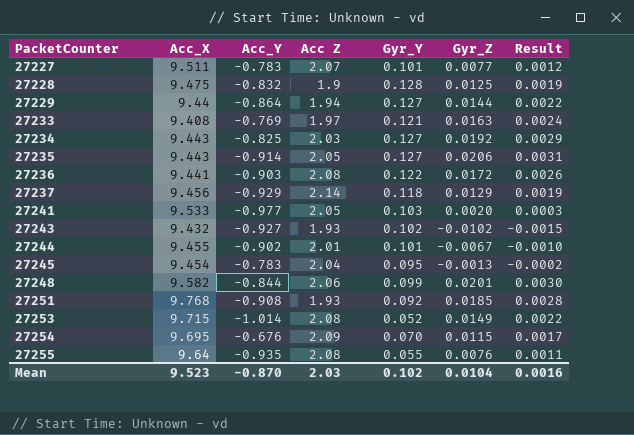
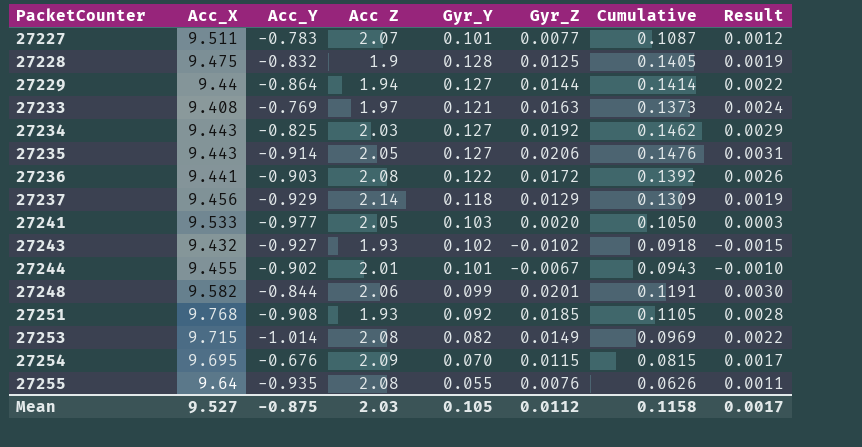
column Cumulative | formula: none -> [Gyr_Y] + [Gyr_Z]
row 27245: 9.454 | -0.783 | 2.04 | 0.095 | -0.0013 | -0.0002 -> none
27253 | Gyr_Y: 0.052 -> 0.082
Mean | Acc_X: 9.523 -> 9.527
Mean | Acc_Y: -0.870 -> -0.875
Mean | Gyr_Y: 0.102 -> 0.105
Mean | Gyr_Z: 0.0104 -> 0.0112
Mean | Result: 0.0016 -> 0.0017

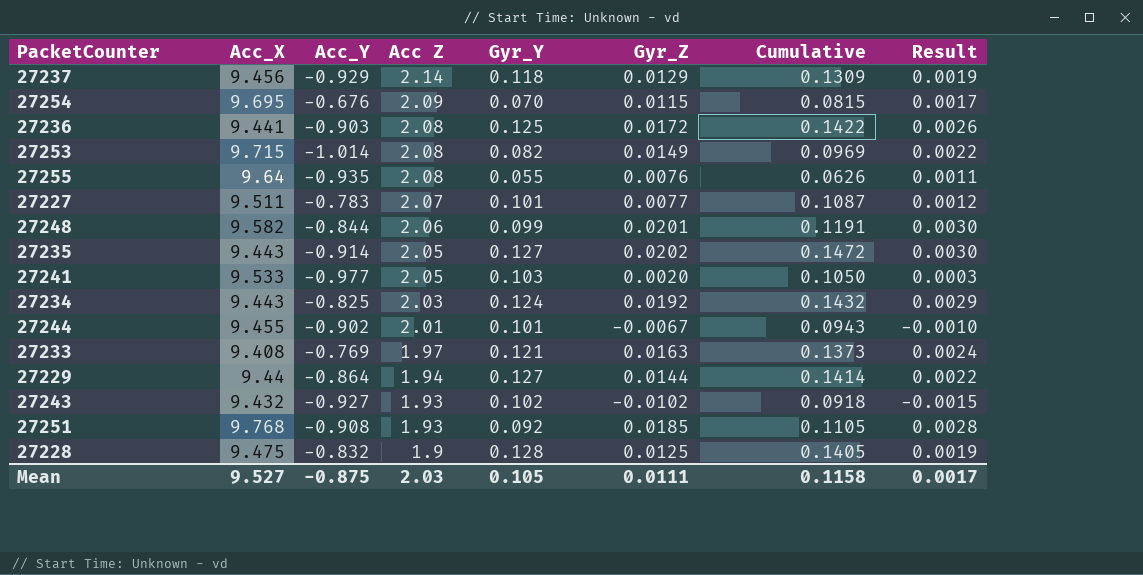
row order: PacketCounter ascending -> Acc Z descending
27236 | Gyr_Y: 0.122 -> 0.125
27236 | Cumulative: 0.1392 -> 0.1422
27235 | Gyr_Z: 0.0206 -> 0.0202
27235 | Cumulative: 0.1476 -> 0.1472
27235 | Result: 0.0031 -> 0.0030
27234 | Gyr_Y: 0.127 -> 0.124
27234 | Cumulative: 0.1462 -> 0.1432
Mean | Gyr_Z: 0.0112 -> 0.0111

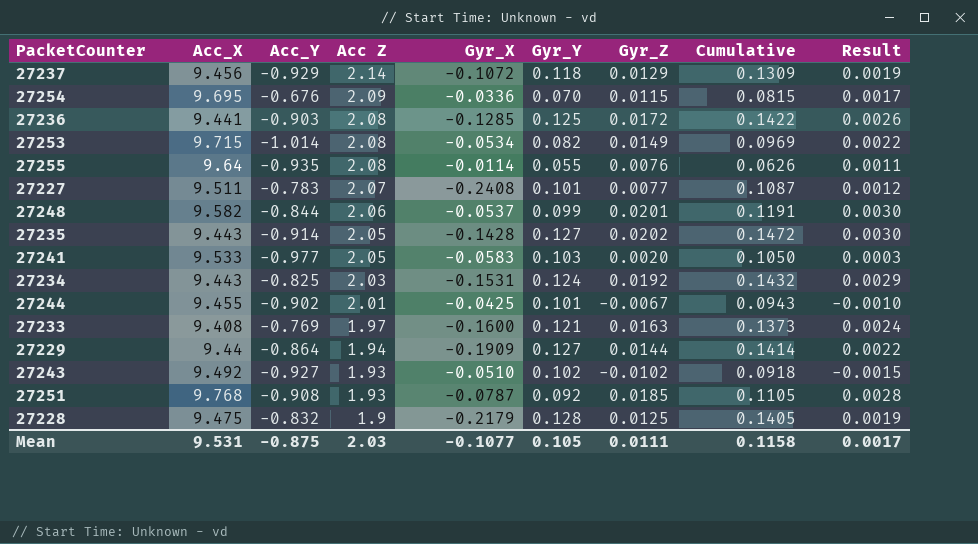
column Gyr_X | position: none -> 5
27243 | Acc_X: 9.432 -> 9.492
Mean | Acc_X: 9.527 -> 9.531

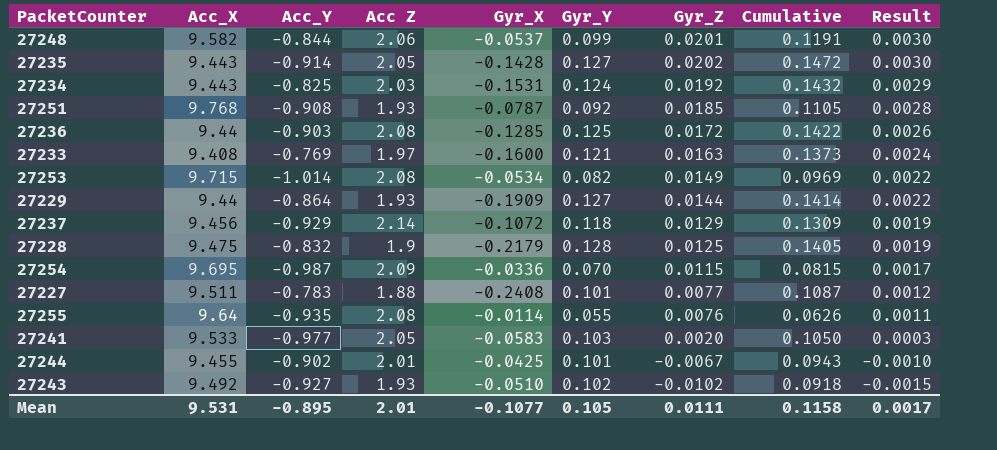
row order: Acc Z descending -> Result descending
27236 | Acc_X: 9.441 -> 9.44
27229 | Acc Z: 1.94 -> 1.93
27254 | Acc_Y: -0.676 -> -0.987
27227 | Acc Z: 2.07 -> 1.88
Mean | Acc_Y: -0.875 -> -0.895
Mean | Acc Z: 2.03 -> 2.01

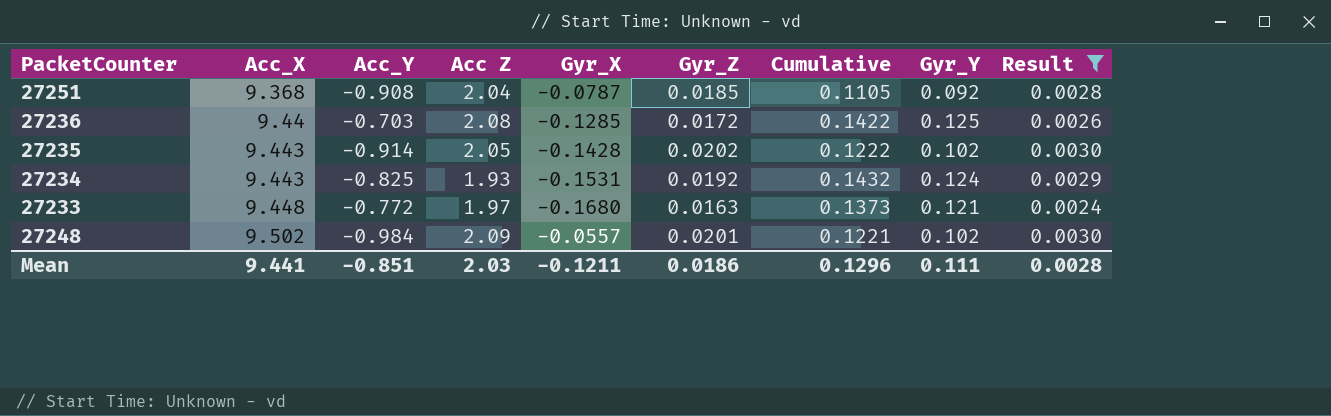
filter: none -> Result >= 0.0024
row order: Result descending -> Acc_X ascending
column Gyr_Y | position: 6 -> 8
27251 | Acc_X: 9.768 -> 9.368
27251 | Acc Z: 1.93 -> 2.04
27236 | Acc_Y: -0.903 -> -0.703
27235 | Cumulative: 0.1472 -> 0.1222
27235 | Gyr_Y: 0.127 -> 0.102
27234 | Acc Z: 2.03 -> 1.93
27233 | Acc_X: 9.408 -> 9.448
27233 | Acc_Y: -0.769 -> -0.772
27233 | Gyr_X: -0.1600 -> -0.1680
27248 | Acc_X: 9.582 -> 9.502
27248 | Acc_Y: -0.844 -> -0.984
27248 | Acc Z: 2.06 -> 2.09
27248 | Gyr_X: -0.0537 -> -0.0557
27248 | Cumulative: 0.1191 -> 0.1221
27248 | Gyr_Y: 0.099 -> 0.102
Mean | Acc_X: 9.531 -> 9.441
Mean | Acc_Y: -0.895 -> -0.851
Mean | Acc Z: 2.01 -> 2.03
Mean | Gyr_X: -0.1077 -> -0.1211
Mean | Gyr_Z: 0.0111 -> 0.0186
Mean | Cumulative: 0.1158 -> 0.1296
Mean | Gyr_Y: 0.105 -> 0.111
Mean | Result: 0.0017 -> 0.0028

